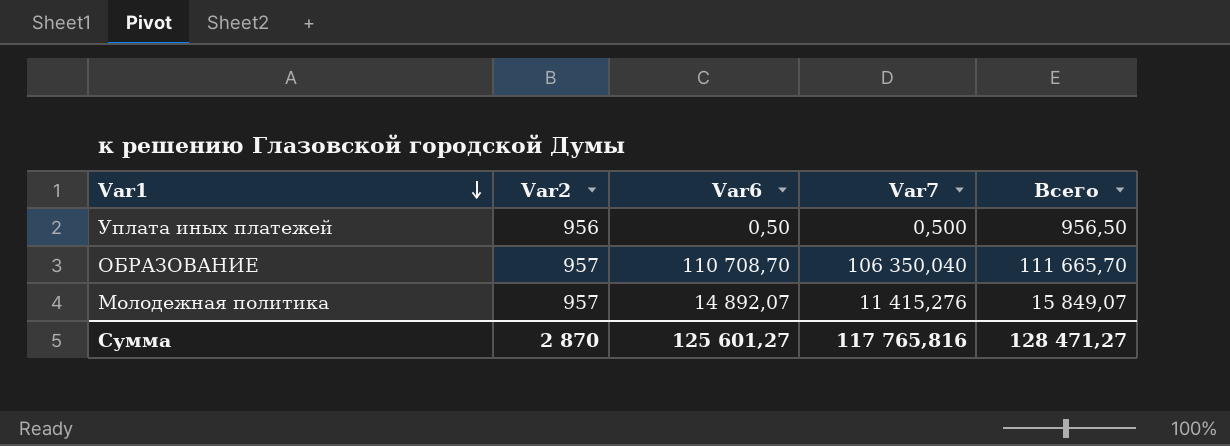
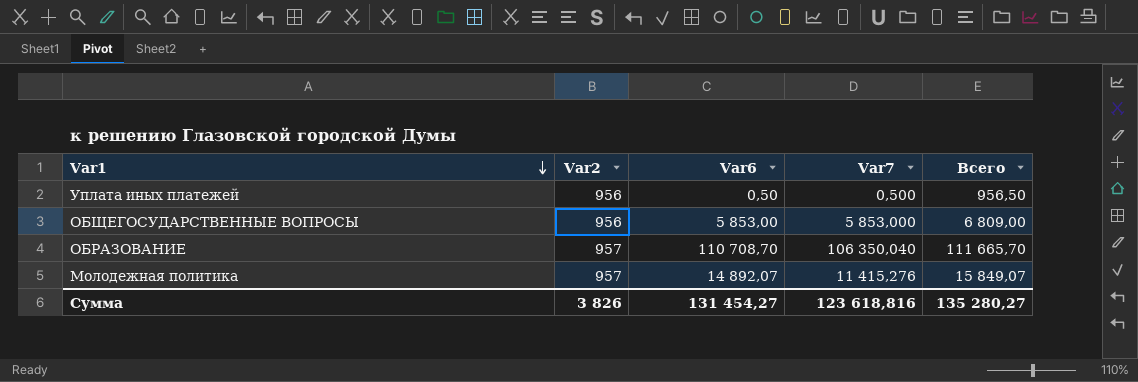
row ОБЩЕГОСУДАРСТВЕННЫЕ ВОПРОСЫ: none -> 956 | 5 853,00 | 5 853,000 | 6 809,00
Сумма | Var2: 2 870 -> 3 826
Сумма | Var6: 125 601,27 -> 131 454,27
Сумма | Var7: 117 765,816 -> 123 618,816
Сумма | Всего: 128 471,27 -> 135 280,27

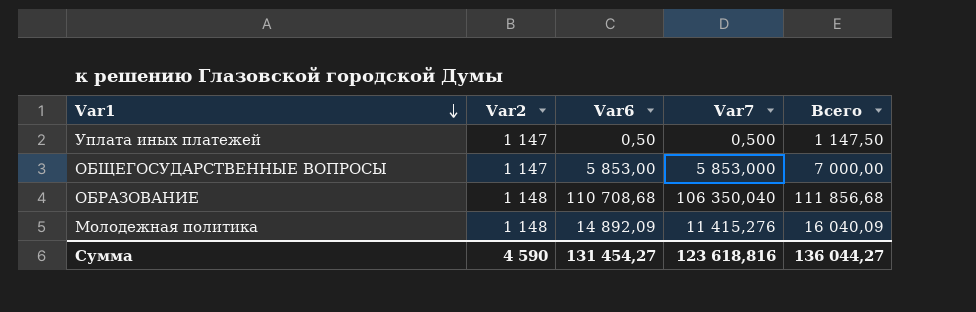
Уплата иных платежей | Var2: 956 -> 1 147
Уплата иных платежей | Всего: 956,50 -> 1 147,50
ОБЩЕГОСУДАРСТВЕННЫЕ ВОПРОСЫ | Var2: 956 -> 1 147
ОБЩЕГОСУДАРСТВЕННЫЕ ВОПРОСЫ | Всего: 6 809,00 -> 7 000,00
ОБРАЗОВАНИЕ | Var2: 957 -> 1 148
ОБРАЗОВАНИЕ | Var6: 110 708,70 -> 110 708,68
ОБРАЗОВАНИЕ | Всего: 111 665,70 -> 111 856,68
Молодежная политика | Var2: 957 -> 1 148
Молодежная политика | Var6: 14 892,07 -> 14 892,09
Молодежная политика | Всего: 15 849,07 -> 16 040,09
Сумма | Var2: 3 826 -> 4 590
Сумма | Всего: 135 280,27 -> 136 044,27

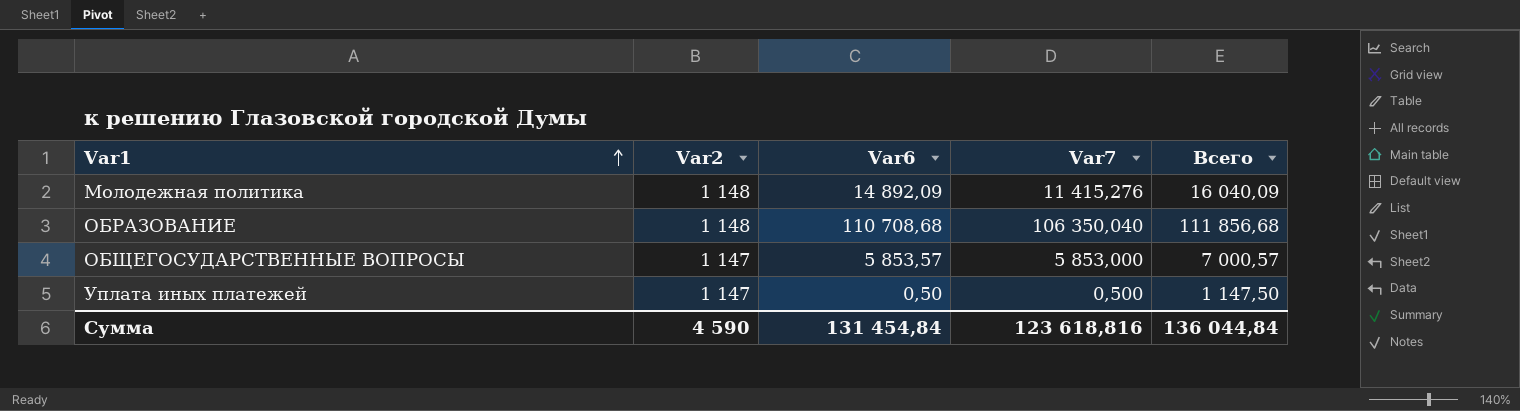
row order: Var1 descending -> Var1 ascending
ОБЩЕГОСУДАРСТВЕННЫЕ ВОПРОСЫ | Var6: 5 853,00 -> 5 853,57
ОБЩЕГОСУДАРСТВЕННЫЕ ВОПРОСЫ | Всего: 7 000,00 -> 7 000,57
Сумма | Var6: 131 454,27 -> 131 454,84
Сумма | Всего: 136 044,27 -> 136 044,84

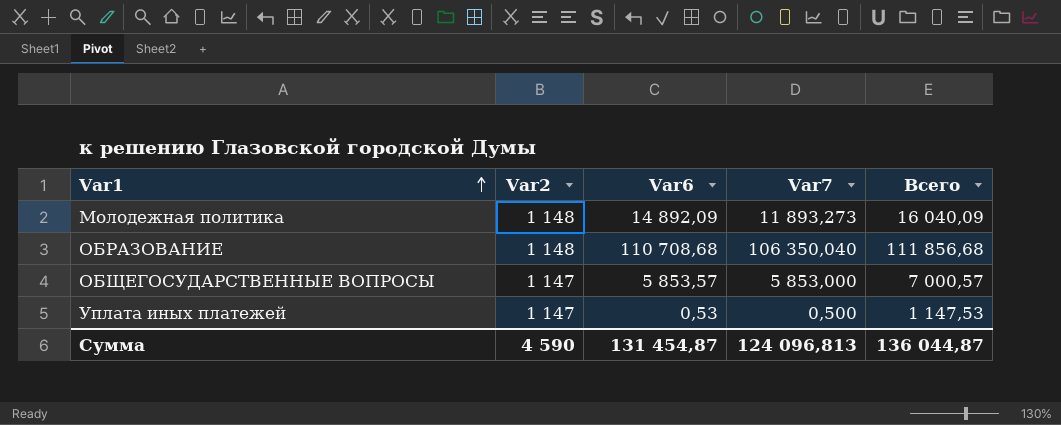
Молодежная политика | Var7: 11 415,276 -> 11 893,273
Уплата иных платежей | Var6: 0,50 -> 0,53
Уплата иных платежей | Всего: 1 147,50 -> 1 147,53
Сумма | Var6: 131 454,84 -> 131 454,87
Сумма | Var7: 123 618,816 -> 124 096,813
Сумма | Всего: 136 044,84 -> 136 044,87

